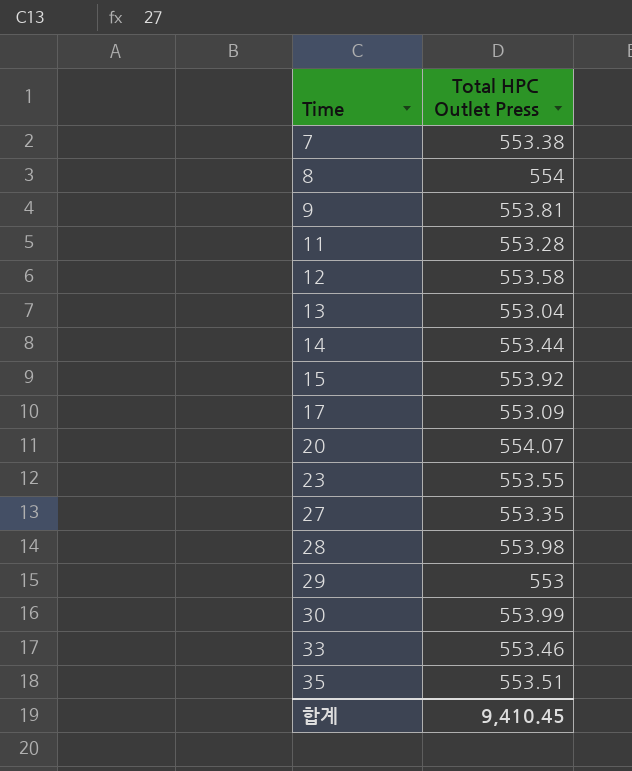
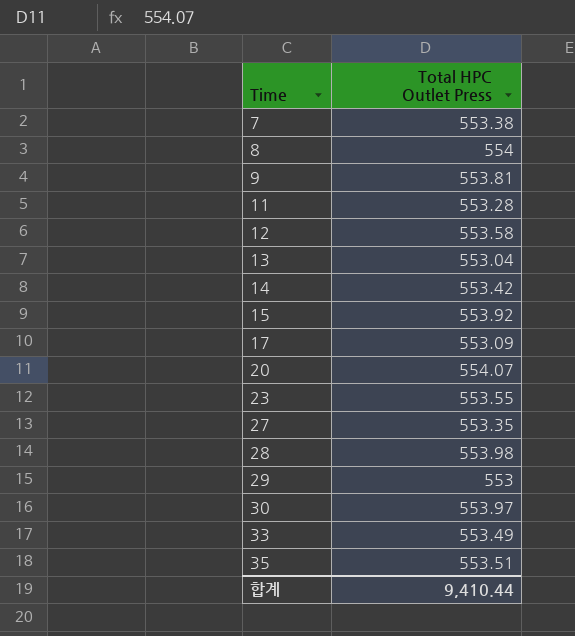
14 | Total HPC Outlet Press: 553.44 -> 553.42
30 | Total HPC Outlet Press: 553.99 -> 553.97
33 | Total HPC Outlet Press: 553.46 -> 553.49
합계 | Total HPC Outlet Press: 9,410.45 -> 9,410.44

